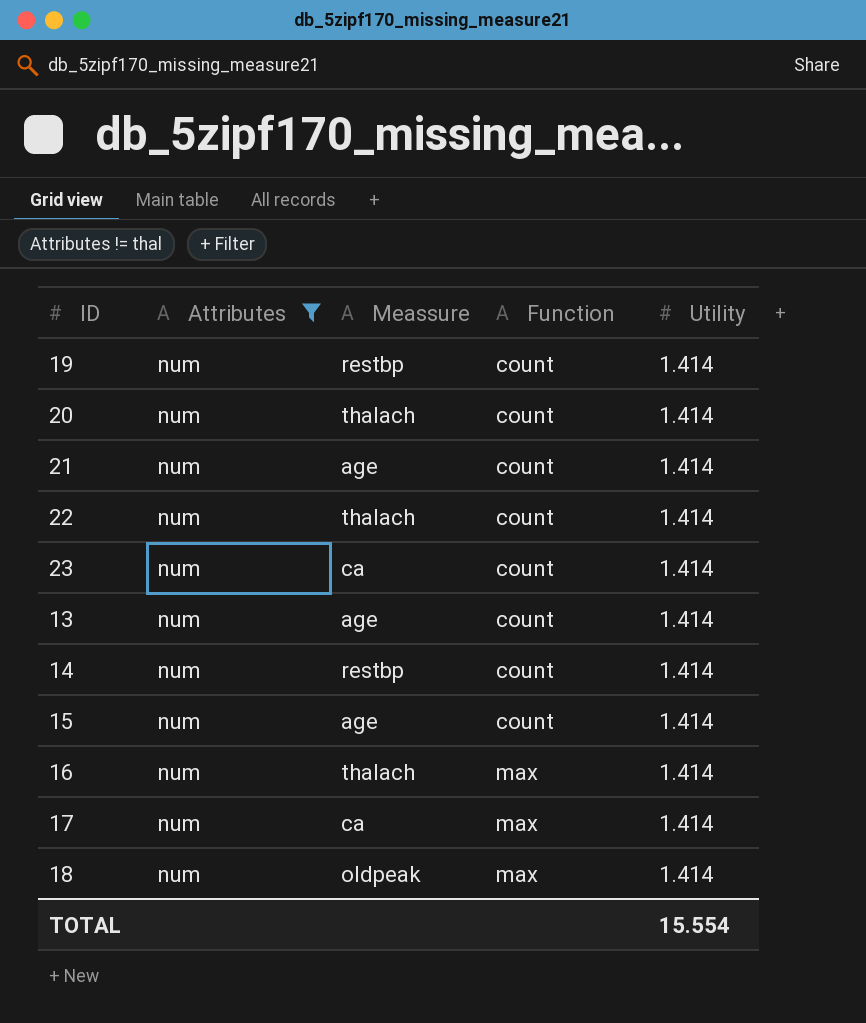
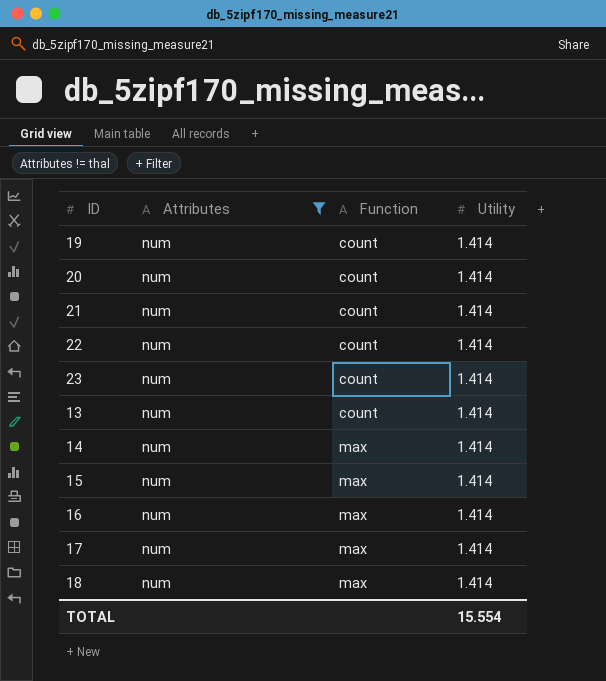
column Meassure | position: 3 -> none
14 | Function: count -> max
15 | Function: count -> max

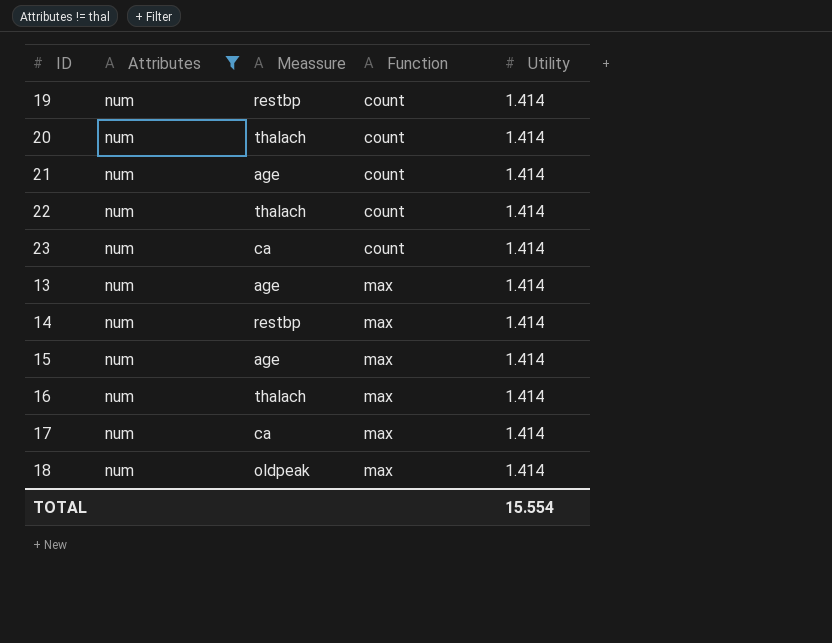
column Meassure | position: none -> 3
13 | Function: count -> max

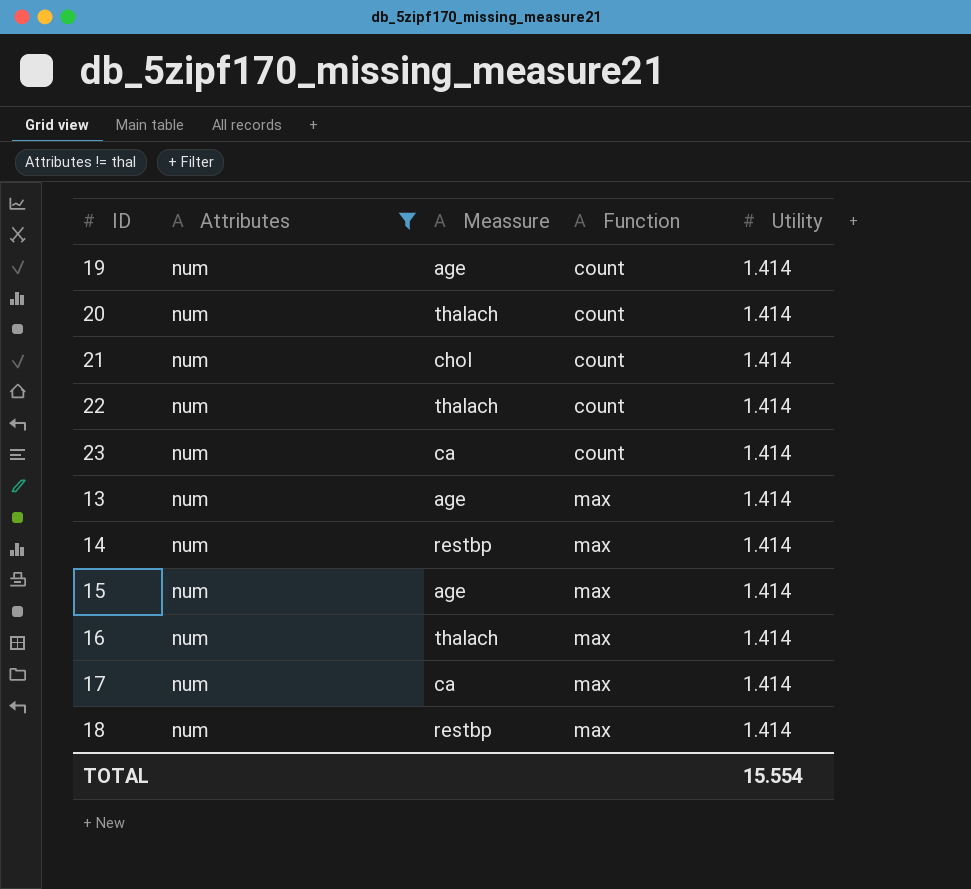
19 | Meassure: restbp -> age
21 | Meassure: age -> chol
18 | Meassure: oldpeak -> restbp

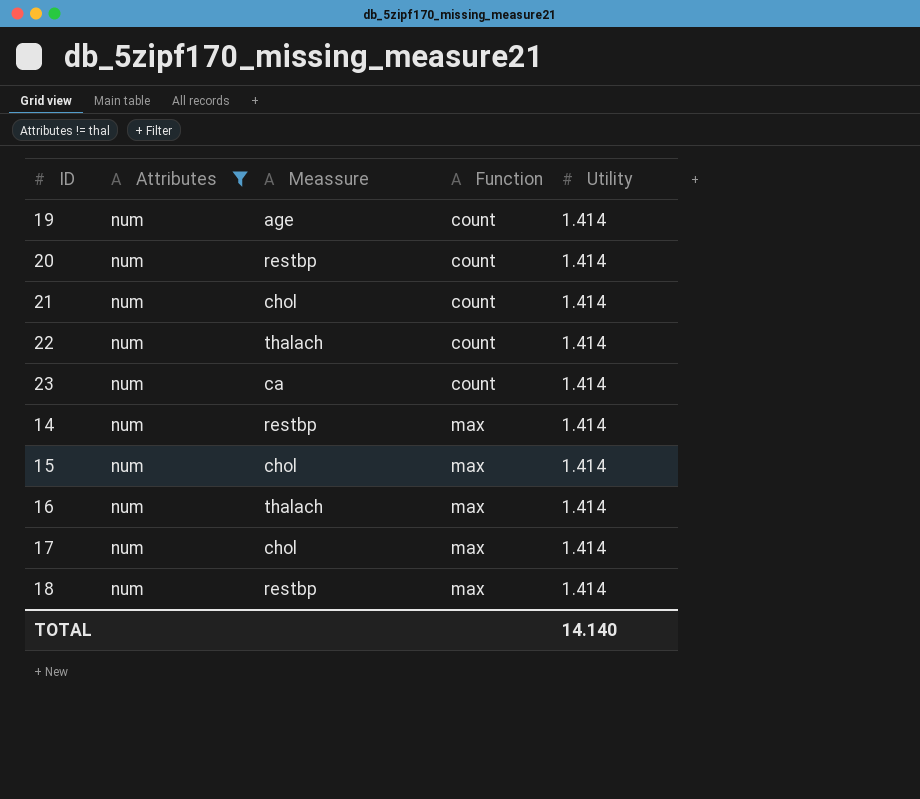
row 13: num | age | max | 1.414 -> none
20 | Meassure: thalach -> restbp
15 | Meassure: age -> chol
17 | Meassure: ca -> chol
TOTAL | Utility: 15.554 -> 14.140

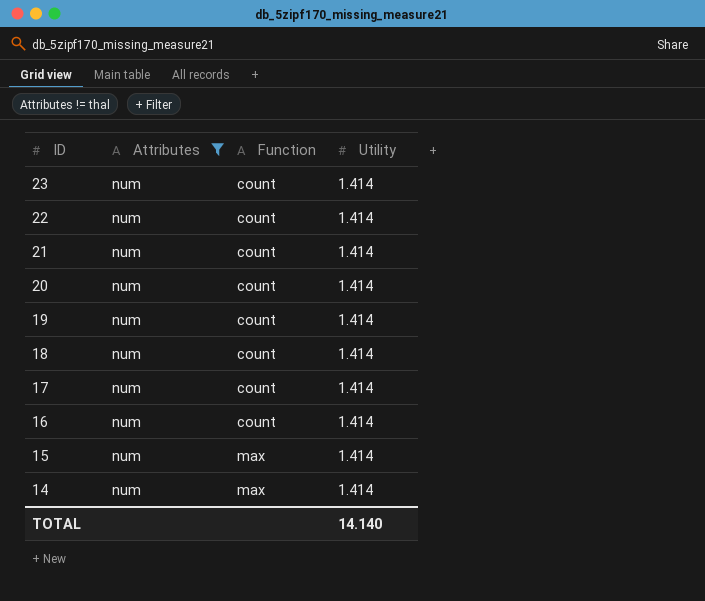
row order: Function ascending -> ID descending
column Meassure | position: 3 -> none
18 | Function: max -> count
17 | Function: max -> count
16 | Function: max -> count

